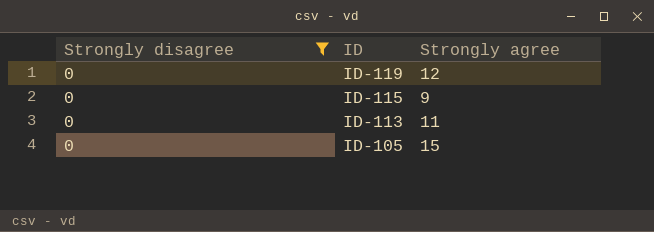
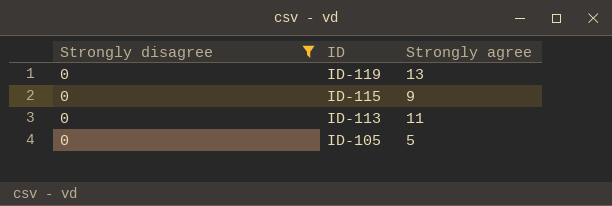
ID-119 | Strongly agree: 12 -> 13
ID-105 | Strongly agree: 15 -> 5

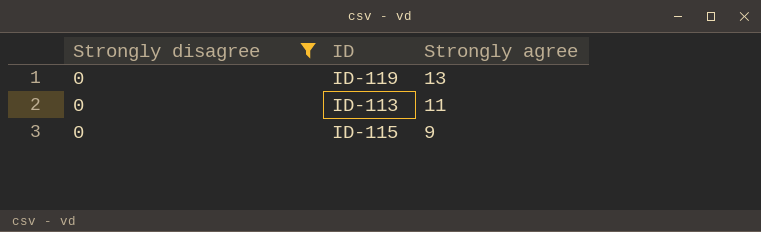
row order: ID descending -> Strongly agree descending
row ID-105: 0 | 5 -> none

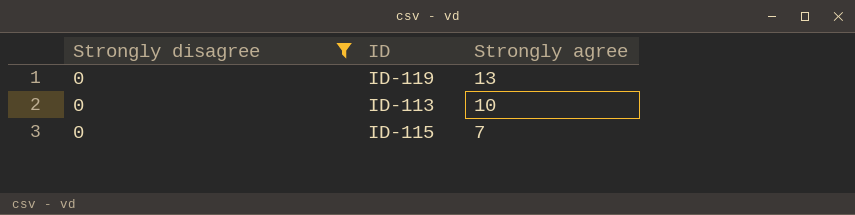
ID-113 | Strongly agree: 11 -> 10
ID-115 | Strongly agree: 9 -> 7

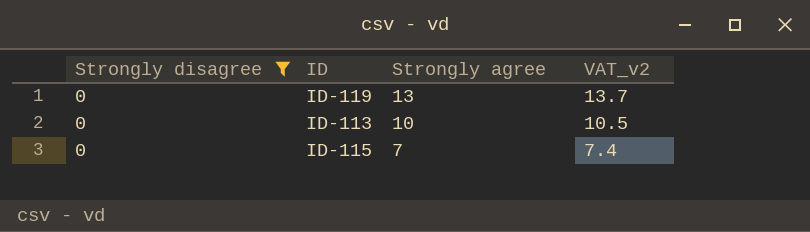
column VAT_v2 | formula: none -> [Strongly agree] * 1.05

